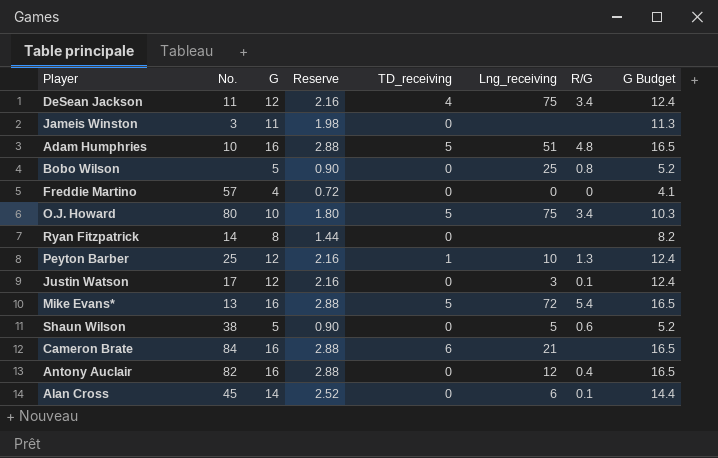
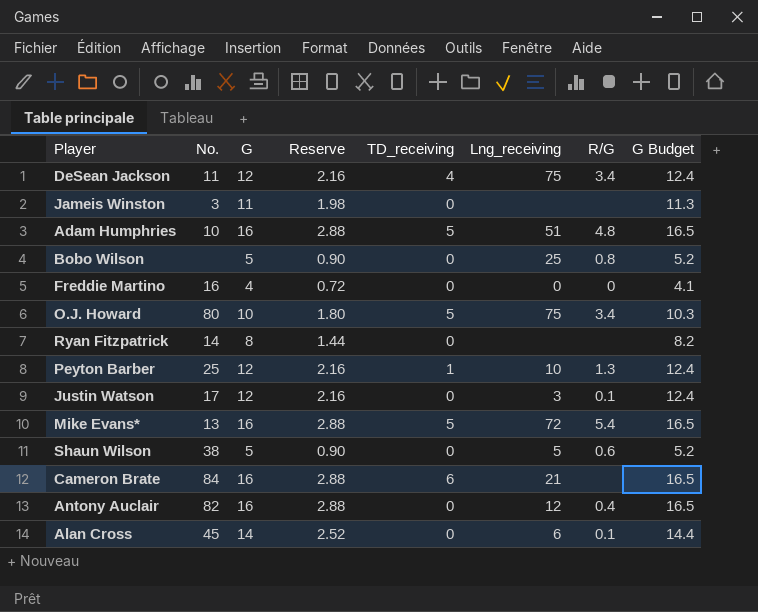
Freddie Martino | No.: 57 -> 16

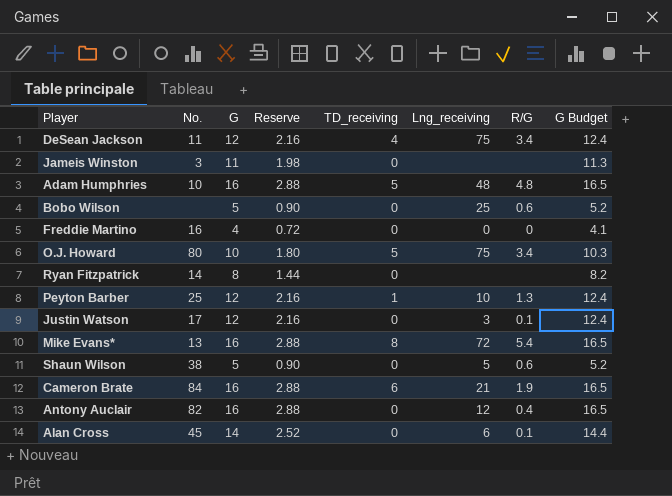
Adam Humphries | Lng_receiving: 51 -> 48
Bobo Wilson | R/G: 0.8 -> 0.6
Mike Evans* | TD_receiving: 5 -> 8
Cameron Brate | R/G: none -> 1.9

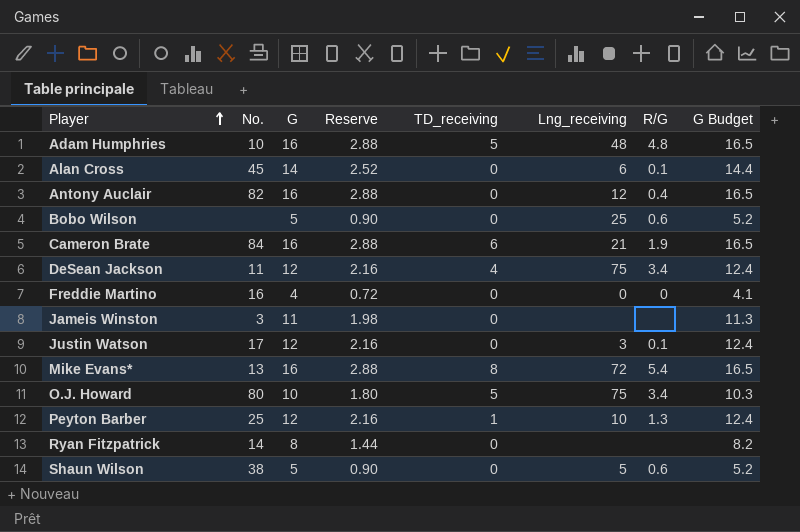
row order: none -> Player ascending

